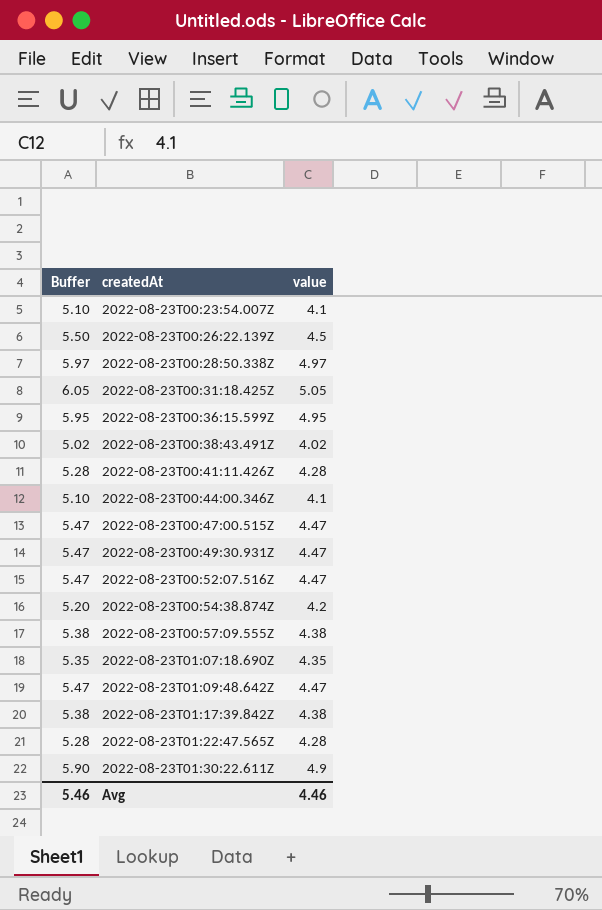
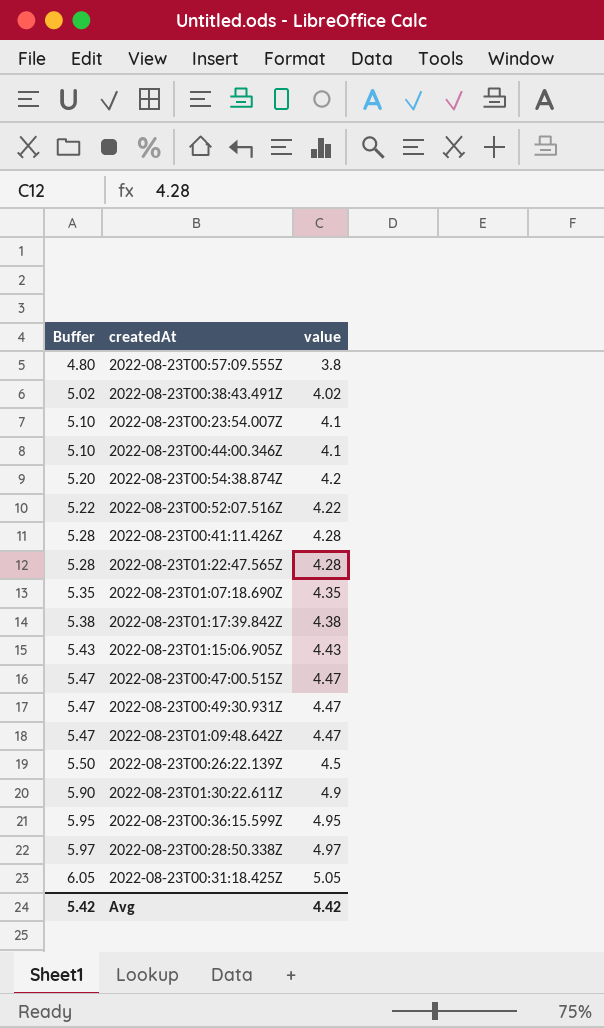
row order: createdAt ascending -> Buffer ascending
2022-08-23T00:57:09.555Z | Buffer: 5.38 -> 4.80
2022-08-23T00:57:09.555Z | value: 4.38 -> 3.8
2022-08-23T00:52:07.516Z | Buffer: 5.47 -> 5.22
2022-08-23T00:52:07.516Z | value: 4.47 -> 4.22
row 2022-08-23T01:15:06.905Z: none -> 5.43 | 4.43
Avg | Buffer: 5.46 -> 5.42
Avg | value: 4.46 -> 4.42

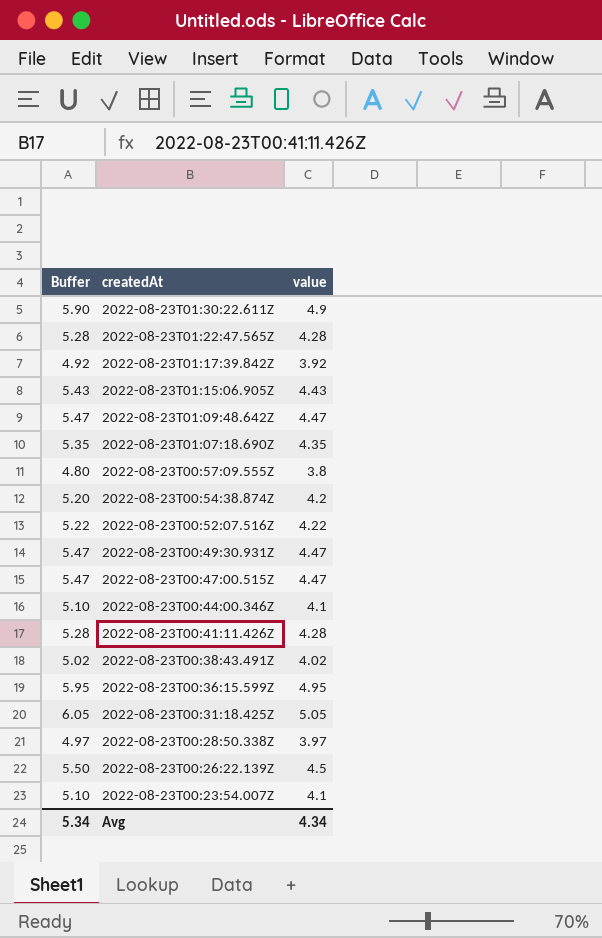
row order: Buffer ascending -> createdAt descending
2022-08-23T01:17:39.842Z | Buffer: 5.38 -> 4.92
2022-08-23T01:17:39.842Z | value: 4.38 -> 3.92
2022-08-23T00:28:50.338Z | Buffer: 5.97 -> 4.97
2022-08-23T00:28:50.338Z | value: 4.97 -> 3.97
Avg | Buffer: 5.42 -> 5.34
Avg | value: 4.42 -> 4.34

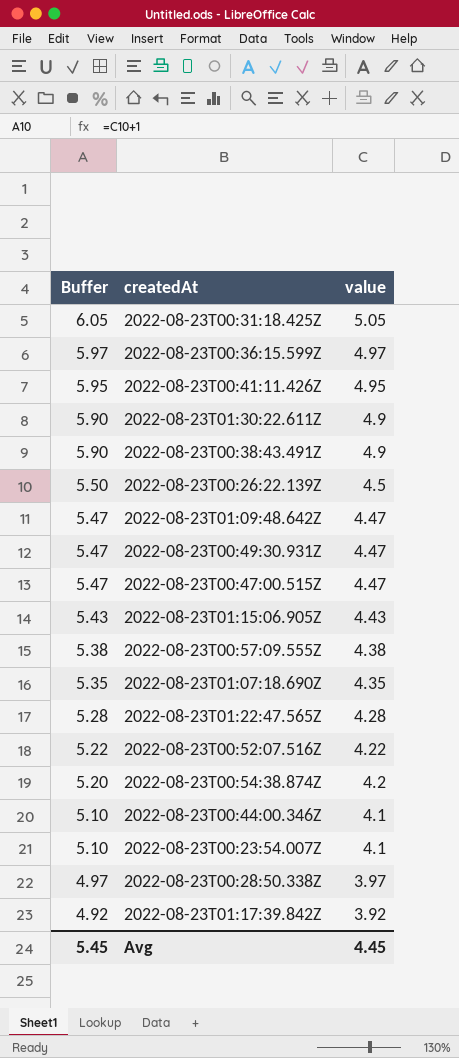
row order: createdAt descending -> Buffer descending
2022-08-23T00:36:15.599Z | Buffer: 5.95 -> 5.97
2022-08-23T00:36:15.599Z | value: 4.95 -> 4.97
2022-08-23T00:41:11.426Z | Buffer: 5.28 -> 5.95
2022-08-23T00:41:11.426Z | value: 4.28 -> 4.95
2022-08-23T00:38:43.491Z | Buffer: 5.02 -> 5.90
2022-08-23T00:38:43.491Z | value: 4.02 -> 4.9
2022-08-23T00:57:09.555Z | Buffer: 4.80 -> 5.38
2022-08-23T00:57:09.555Z | value: 3.8 -> 4.38
Avg | Buffer: 5.34 -> 5.45
Avg | value: 4.34 -> 4.45

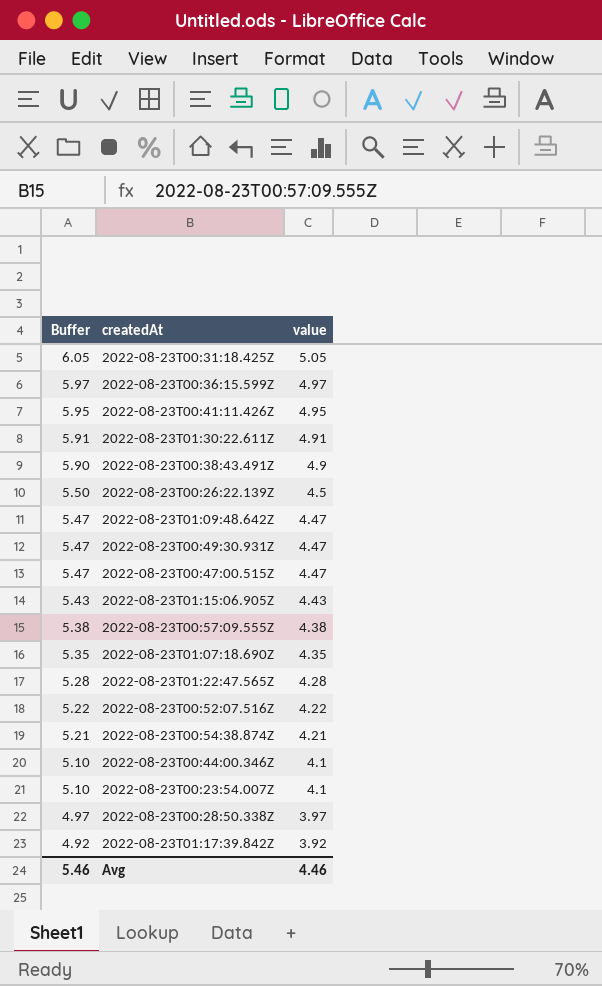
2022-08-23T01:30:22.611Z | Buffer: 5.90 -> 5.91
2022-08-23T01:30:22.611Z | value: 4.9 -> 4.91
2022-08-23T00:54:38.874Z | Buffer: 5.20 -> 5.21
2022-08-23T00:54:38.874Z | value: 4.2 -> 4.21
Avg | Buffer: 5.45 -> 5.46
Avg | value: 4.45 -> 4.46

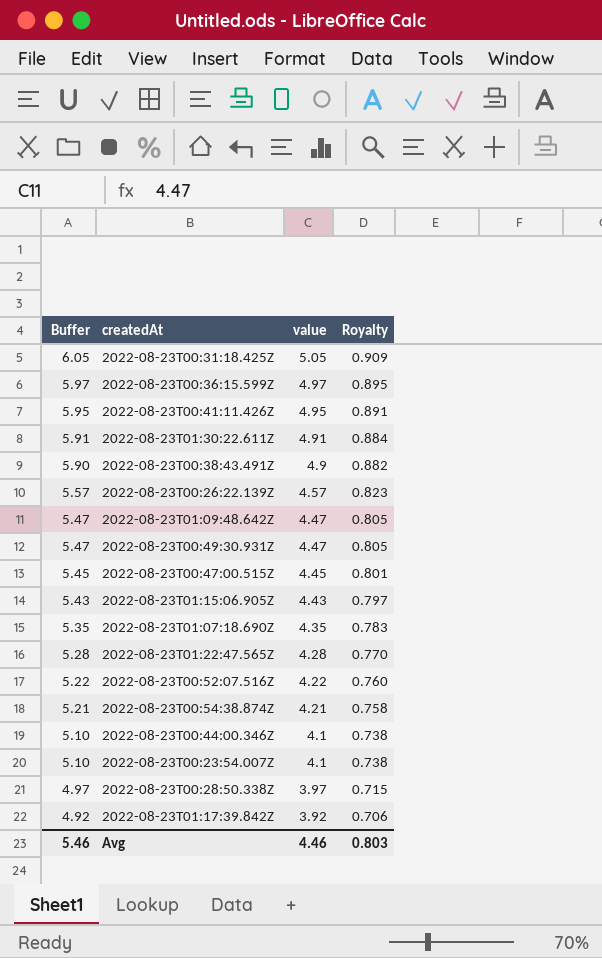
column Royalty | formula: none -> [value] * 0.18
row 2022-08-23T00:57:09.555Z: 5.38 | 4.38 -> none
2022-08-23T00:26:22.139Z | Buffer: 5.50 -> 5.57
2022-08-23T00:26:22.139Z | value: 4.5 -> 4.57
2022-08-23T00:47:00.515Z | Buffer: 5.47 -> 5.45
2022-08-23T00:47:00.515Z | value: 4.47 -> 4.45

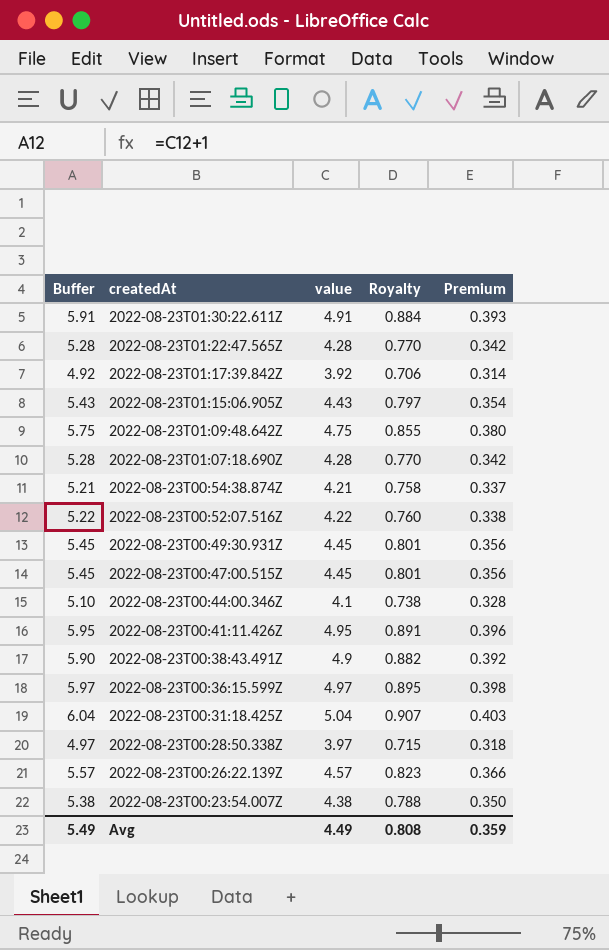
row order: Buffer descending -> createdAt descending
column Premium | formula: none -> [value] * 0.08
2022-08-23T01:09:48.642Z | Buffer: 5.47 -> 5.75
2022-08-23T01:09:48.642Z | value: 4.47 -> 4.75
2022-08-23T01:09:48.642Z | Royalty: 0.805 -> 0.855
2022-08-23T01:07:18.690Z | Buffer: 5.35 -> 5.28
2022-08-23T01:07:18.690Z | value: 4.35 -> 4.28
2022-08-23T01:07:18.690Z | Royalty: 0.783 -> 0.770
2022-08-23T00:49:30.931Z | Buffer: 5.47 -> 5.45
2022-08-23T00:49:30.931Z | value: 4.47 -> 4.45
2022-08-23T00:49:30.931Z | Royalty: 0.805 -> 0.801
2022-08-23T00:31:18.425Z | Buffer: 6.05 -> 6.04
2022-08-23T00:31:18.425Z | value: 5.05 -> 5.04
2022-08-23T00:31:18.425Z | Royalty: 0.909 -> 0.907
2022-08-23T00:23:54.007Z | Buffer: 5.10 -> 5.38
2022-08-23T00:23:54.007Z | value: 4.1 -> 4.38
2022-08-23T00:23:54.007Z | Royalty: 0.738 -> 0.788
Avg | Buffer: 5.46 -> 5.49
Avg | value: 4.46 -> 4.49
Avg | Royalty: 0.803 -> 0.808

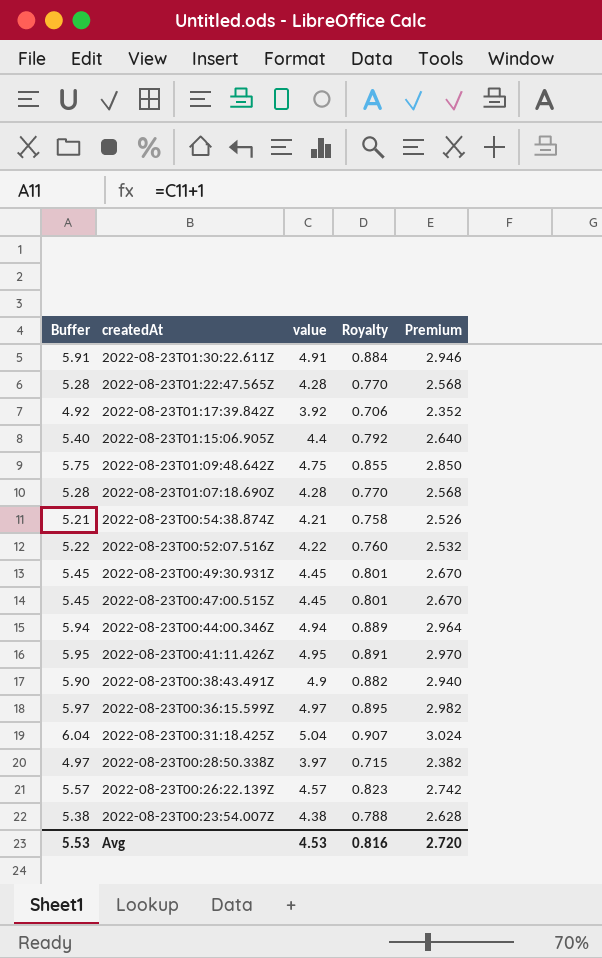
column Premium | formula: [value] * 0.08 -> [value] * 0.6
2022-08-23T01:15:06.905Z | Buffer: 5.43 -> 5.40
2022-08-23T01:15:06.905Z | value: 4.43 -> 4.4
2022-08-23T01:15:06.905Z | Royalty: 0.797 -> 0.792
2022-08-23T00:44:00.346Z | Buffer: 5.10 -> 5.94
2022-08-23T00:44:00.346Z | value: 4.1 -> 4.94
2022-08-23T00:44:00.346Z | Royalty: 0.738 -> 0.889
Avg | Buffer: 5.49 -> 5.53
Avg | value: 4.49 -> 4.53
Avg | Royalty: 0.808 -> 0.816
Avg | Premium: 0.359 -> 2.720

